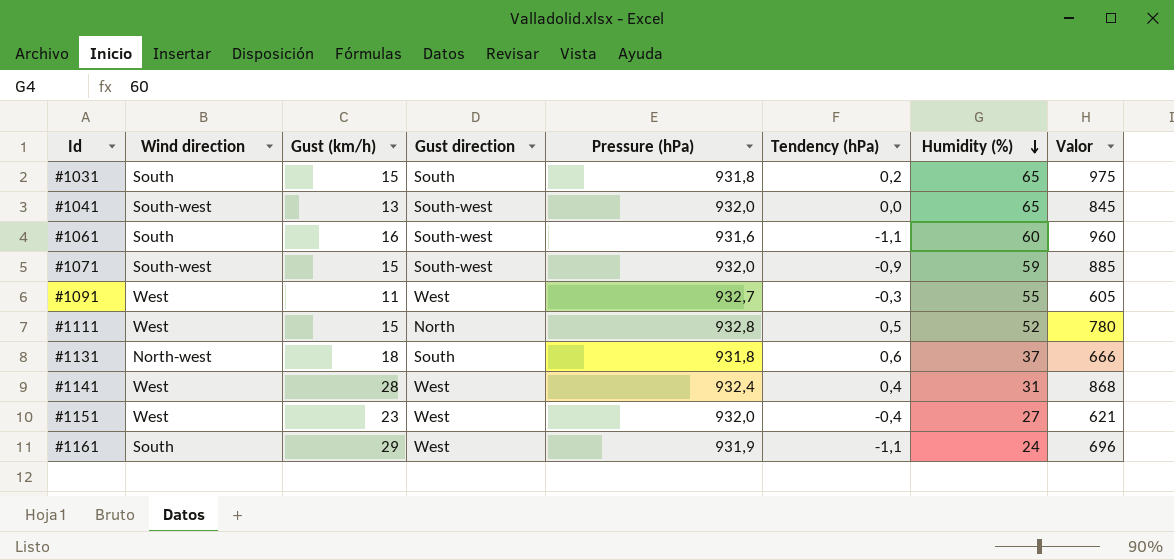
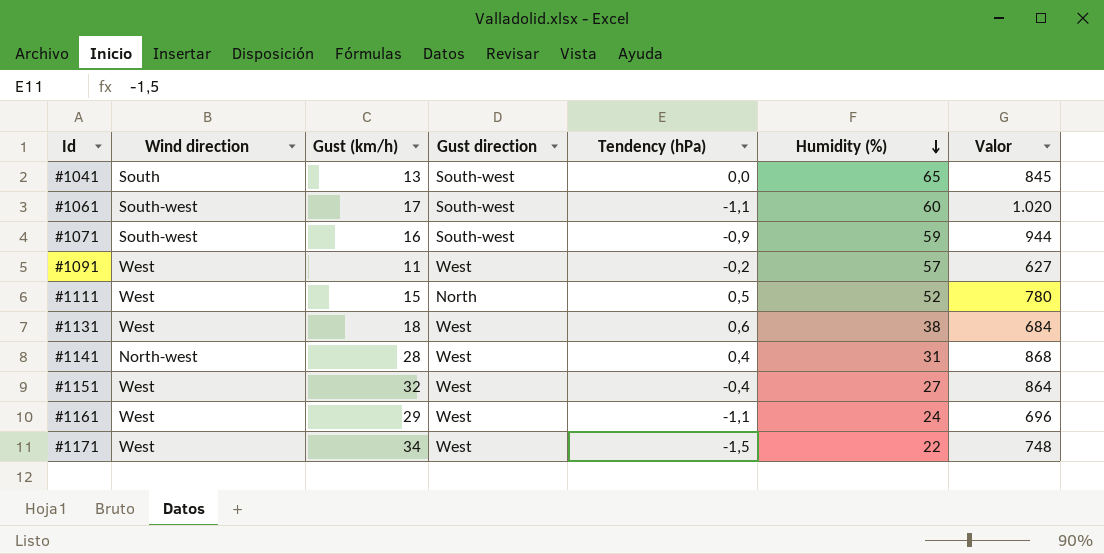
column Pressure (hPa) | position: 5 -> none
row #1031: South | 15 | South | 931,8 | 0,2 | 65 | 975 -> none
#1041 | Wind direction: South-west -> South
#1061 | Wind direction: South -> South-west
#1061 | Gust (km/h): 16 -> 17
#1061 | Valor: 960 -> 1.020
#1071 | Gust (km/h): 15 -> 16
#1071 | Valor: 885 -> 944
#1091 | Tendency (hPa): -0,3 -> -0,2
#1091 | Humidity (%): 55 -> 57
#1091 | Valor: 605 -> 627
#1131 | Wind direction: North-west -> West
#1131 | Gust direction: South -> West
#1131 | Humidity (%): 37 -> 38
#1131 | Valor: 666 -> 684
#1141 | Wind direction: West -> North-west
#1151 | Gust (km/h): 23 -> 32
#1151 | Valor: 621 -> 864
#1161 | Wind direction: South -> West
row #1171: none -> West | 34 | West | -1,5 | 22 | 748

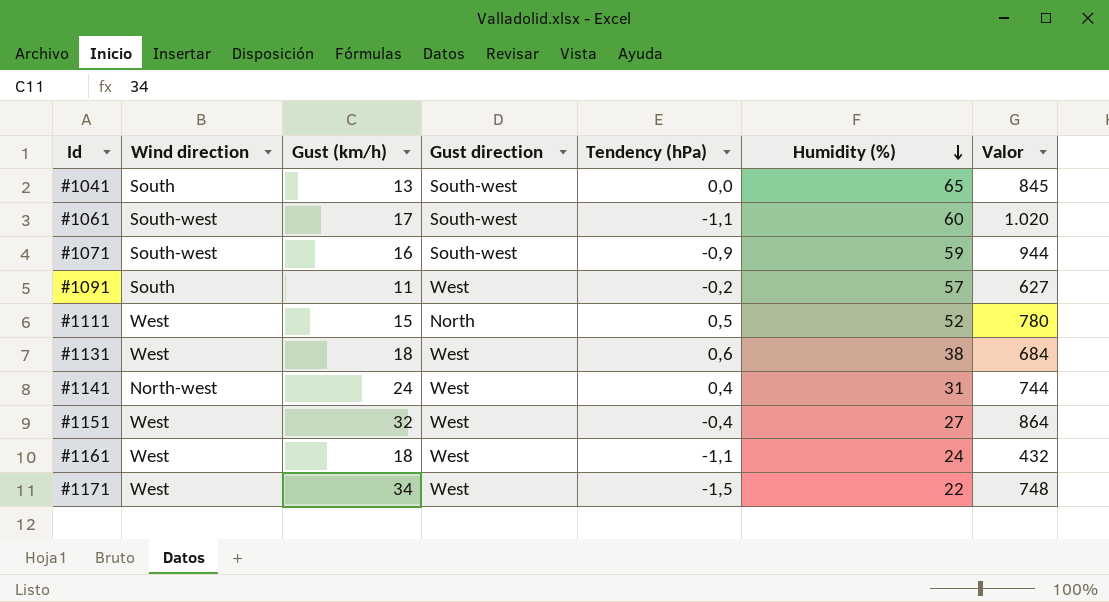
#1091 | Wind direction: West -> South
#1141 | Gust (km/h): 28 -> 24
#1141 | Valor: 868 -> 744
#1161 | Gust (km/h): 29 -> 18
#1161 | Valor: 696 -> 432

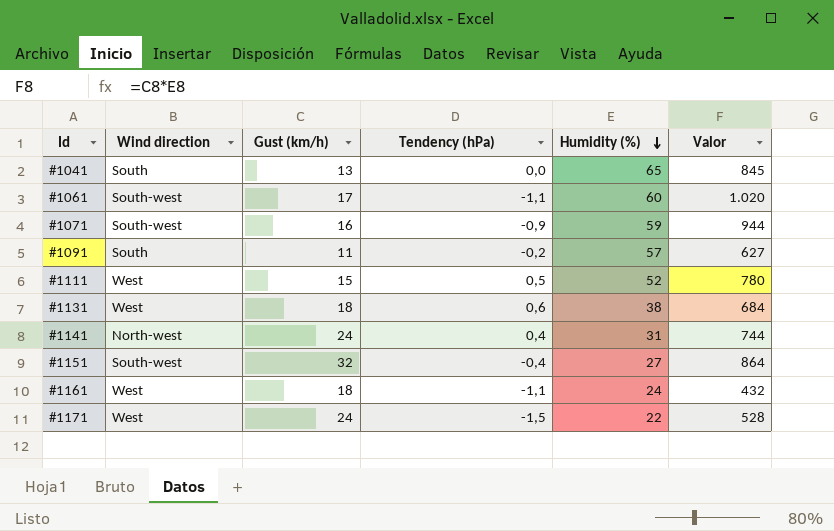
column Gust direction | position: 4 -> none
#1151 | Wind direction: West -> South-west
#1171 | Gust (km/h): 34 -> 24
#1171 | Valor: 748 -> 528

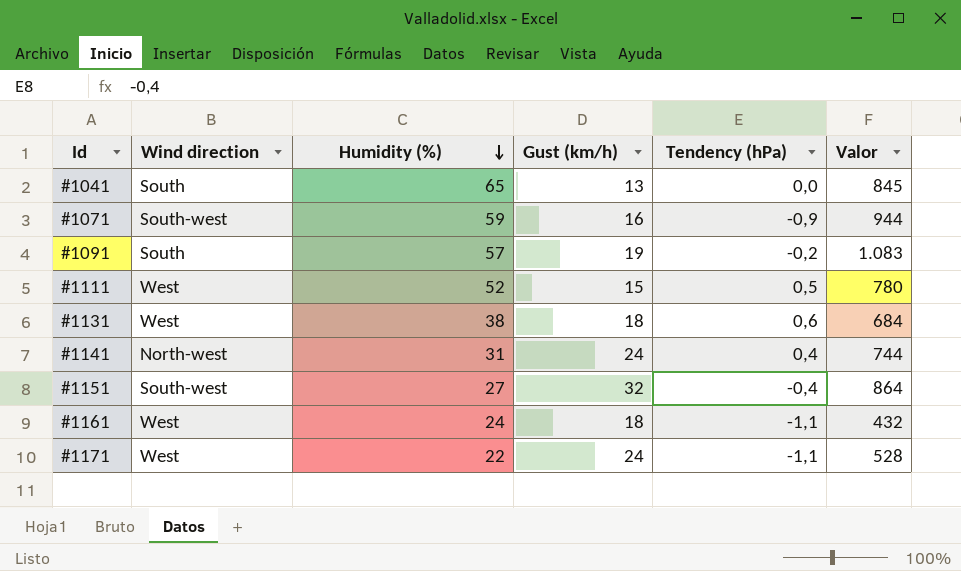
column Humidity (%) | position: 5 -> 3
row #1061: South-west | 17 | -1,1 | 60 | 1.020 -> none
#1091 | Gust (km/h): 11 -> 19
#1091 | Valor: 627 -> 1.083
#1171 | Tendency (hPa): -1,5 -> -1,1

